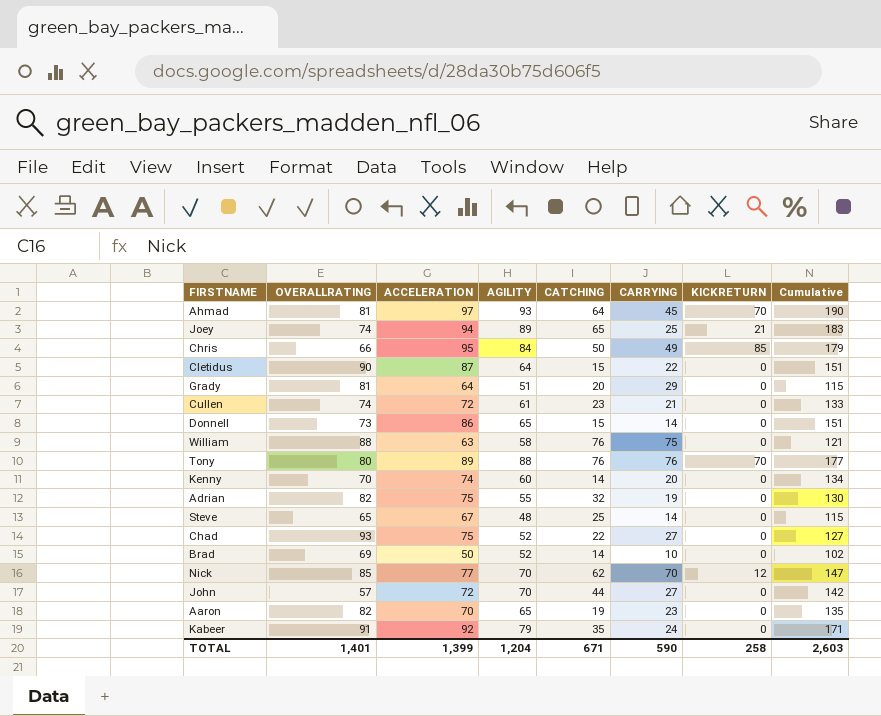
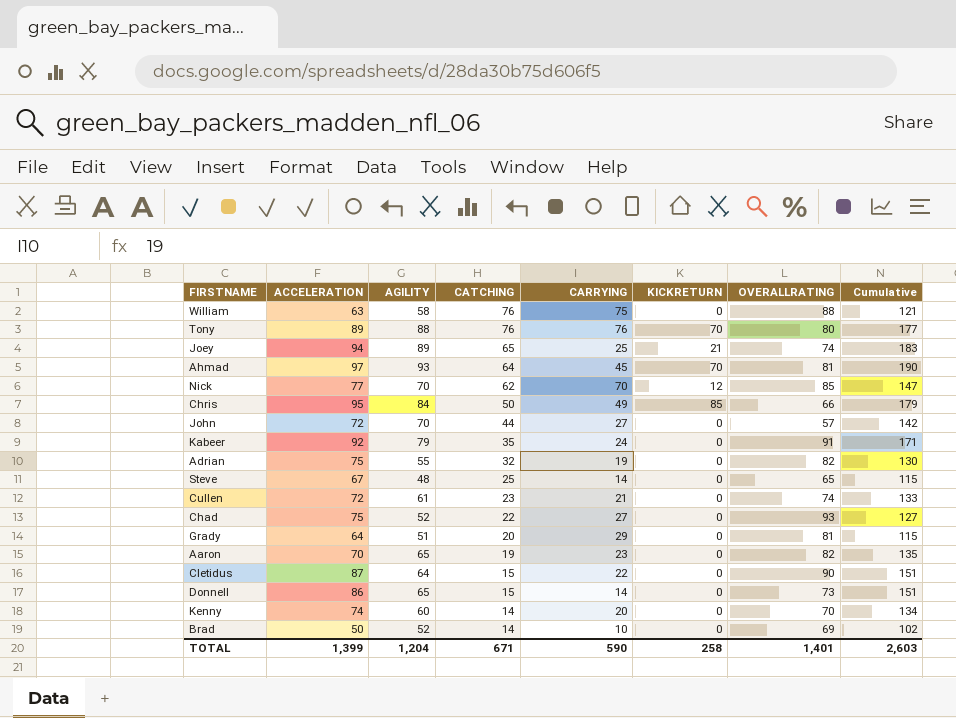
row order: none -> CATCHING descending
column OVERALLRATING | position: 2 -> 7

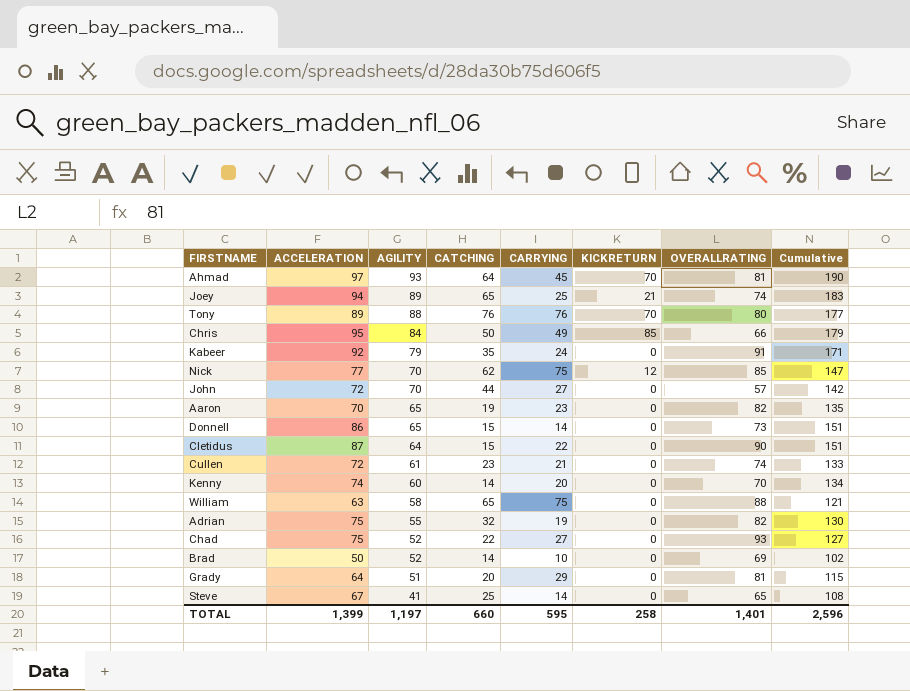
row order: CATCHING descending -> AGILITY descending
Nick | CARRYING: 70 -> 75
William | CATCHING: 76 -> 65
Steve | AGILITY: 48 -> 41
Steve | Cumulative: 115 -> 108
TOTAL | AGILITY: 1,204 -> 1,197
TOTAL | CATCHING: 671 -> 660
TOTAL | CARRYING: 590 -> 595
TOTAL | Cumulative: 2,603 -> 2,596

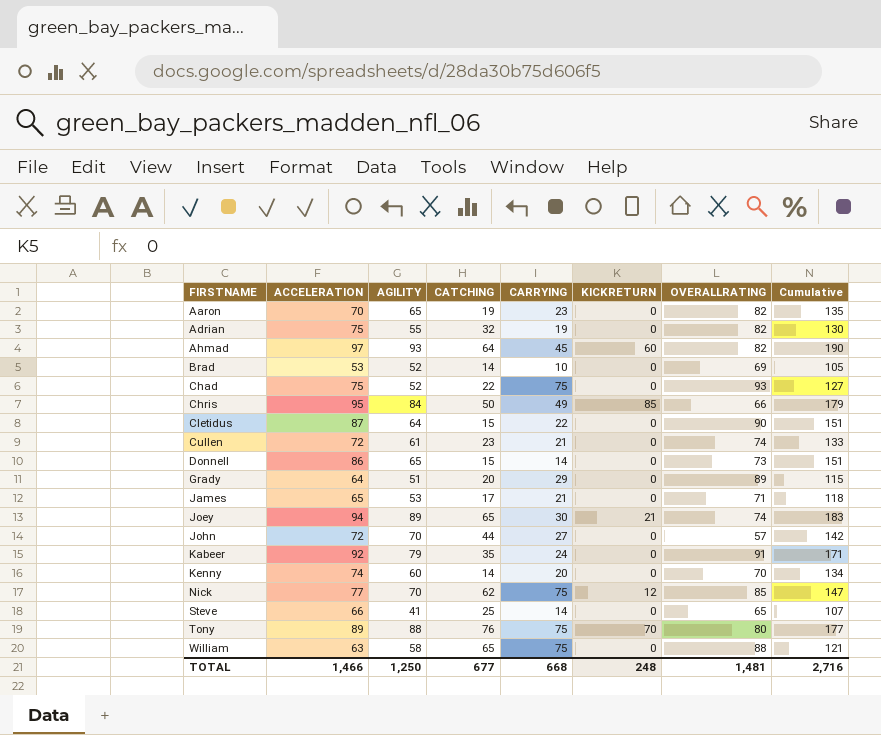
row order: AGILITY descending -> FIRSTNAME ascending
Ahmad | KICKRETURN: 70 -> 60
Ahmad | OVERALLRATING: 81 -> 82
Brad | ACCELERATION: 50 -> 53
Brad | Cumulative: 102 -> 105
Chad | CARRYING: 27 -> 75
Grady | OVERALLRATING: 81 -> 89
row James: none -> 65 | 53 | 17 | 21 | 0 | 71 | 118
Joey | CARRYING: 25 -> 30
Steve | ACCELERATION: 67 -> 66
Steve | Cumulative: 108 -> 107
Tony | CARRYING: 76 -> 75
TOTAL | ACCELERATION: 1,399 -> 1,466
TOTAL | AGILITY: 1,197 -> 1,250
TOTAL | CATCHING: 660 -> 677
TOTAL | CARRYING: 595 -> 668
TOTAL | KICKRETURN: 258 -> 248
TOTAL | OVERALLRATING: 1,401 -> 1,481
TOTAL | Cumulative: 2,596 -> 2,716

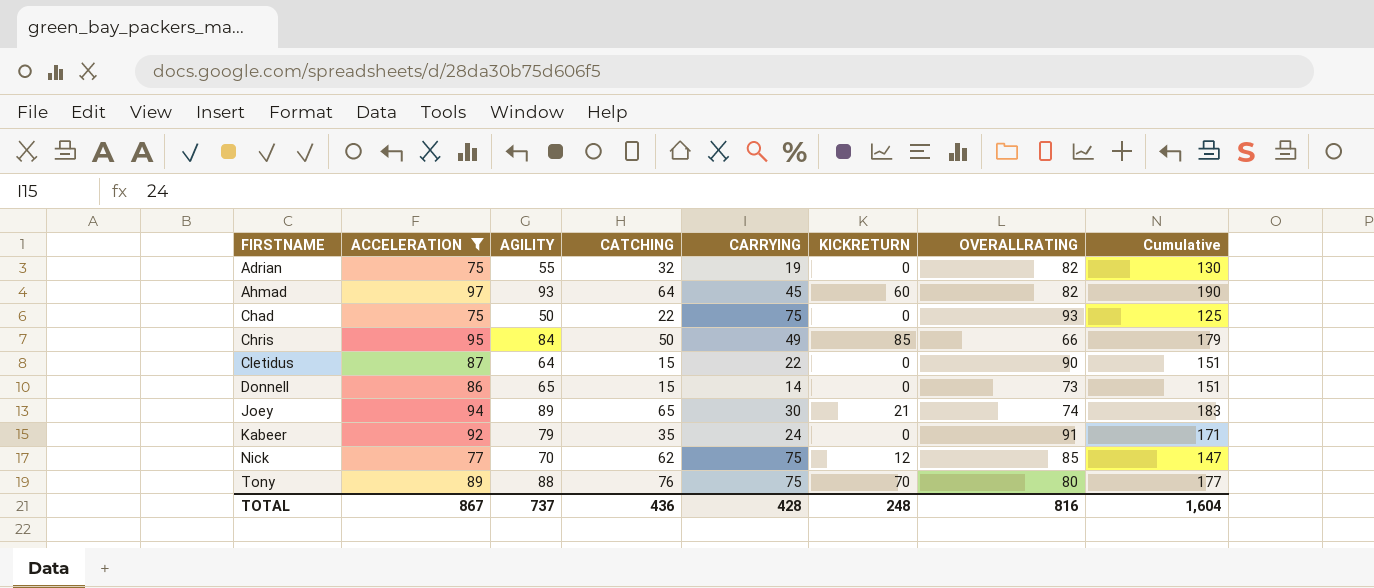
filter: none -> ACCELERATION >= 75
Chad | AGILITY: 52 -> 50
Chad | Cumulative: 127 -> 125
TOTAL | ACCELERATION: 1,466 -> 867
TOTAL | AGILITY: 1,250 -> 737
TOTAL | CATCHING: 677 -> 436
TOTAL | CARRYING: 668 -> 428
TOTAL | OVERALLRATING: 1,481 -> 816
TOTAL | Cumulative: 2,716 -> 1,604

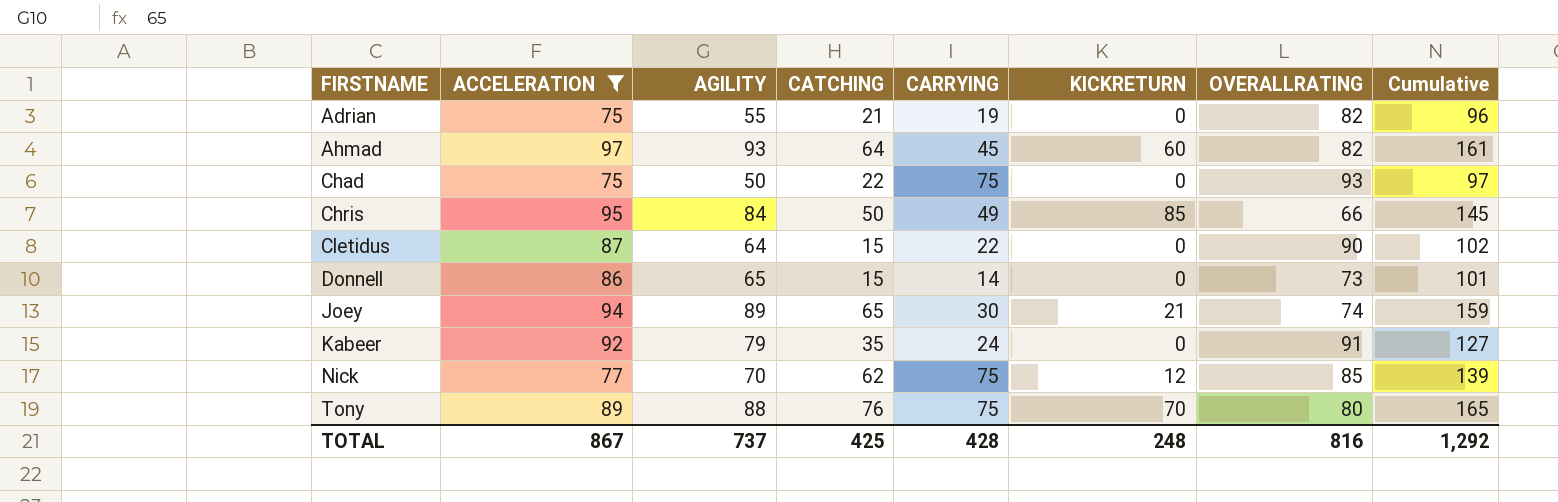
column Cumulative | formula: [ACCELERATION] + [AGILITY] -> [ACCELERATION] + [CATCHING]
Adrian | CATCHING: 32 -> 21
TOTAL | CATCHING: 436 -> 425
TOTAL | Cumulative: 1,604 -> 1,292

